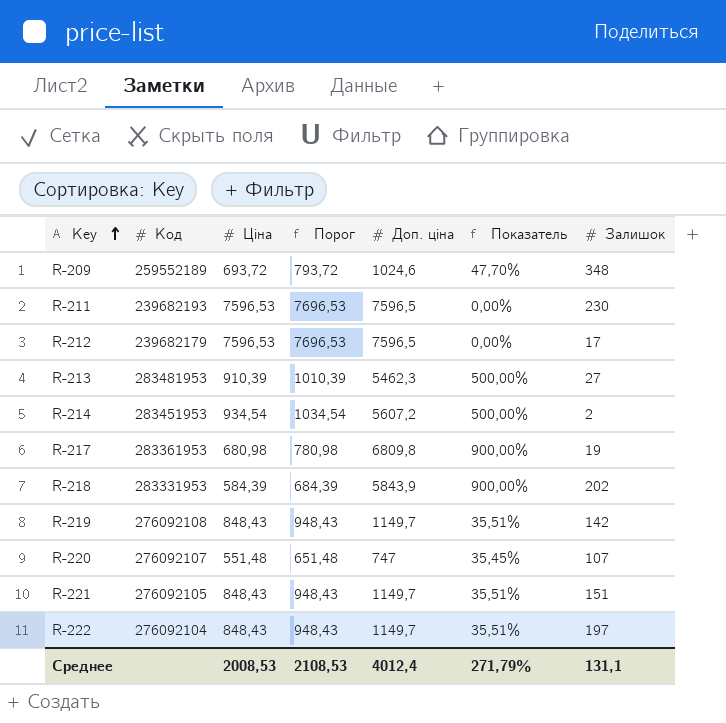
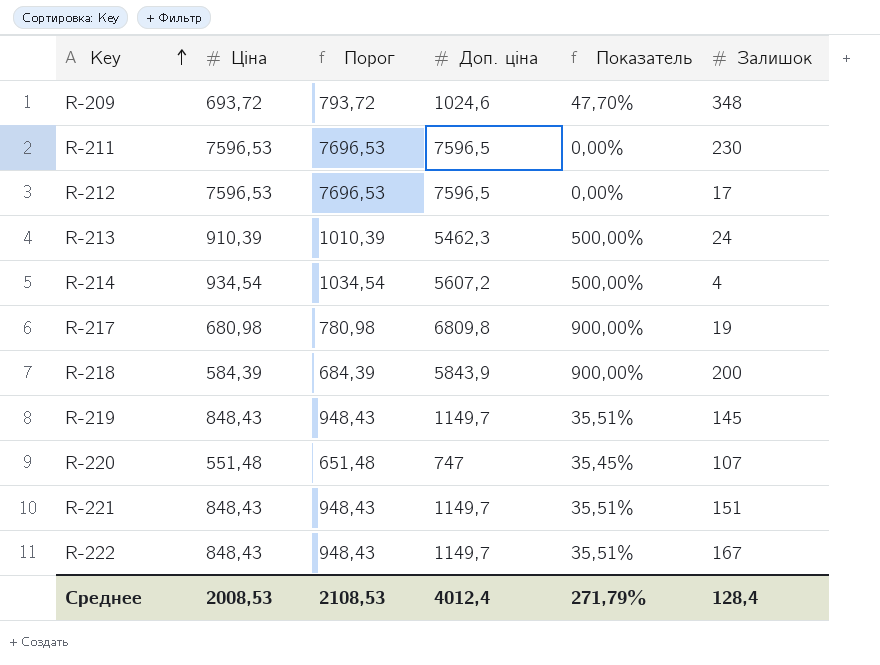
column Код | position: 2 -> none
R-213 | Залишок: 27 -> 24
R-214 | Залишок: 2 -> 4
R-218 | Залишок: 202 -> 200
R-219 | Залишок: 142 -> 145
R-222 | Залишок: 197 -> 167
Среднее | Залишок: 131,1 -> 128,4

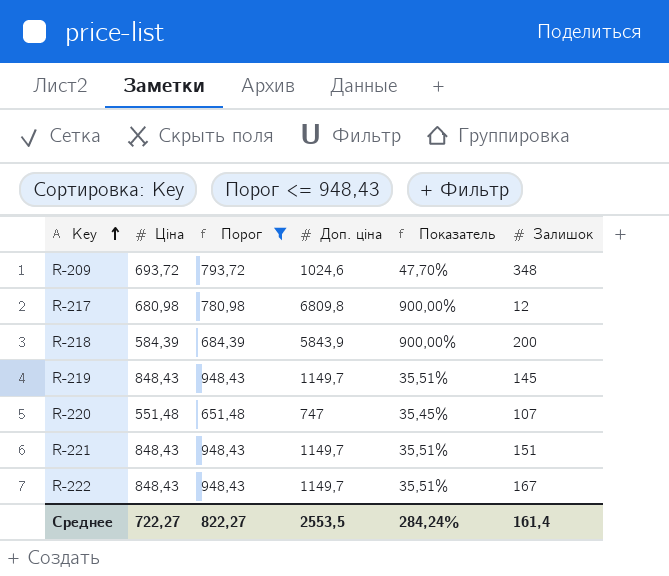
filter: none -> Порог <= 948,43
R-217 | Залишок: 19 -> 12
Среднее | Ціна: 2008,53 -> 722,27
Среднее | Порог: 2108,53 -> 822,27
Среднее | Доп. ціна: 4012,4 -> 2553,5
Среднее | Показатель: 271,79% -> 284,24%
Среднее | Залишок: 128,4 -> 161,4

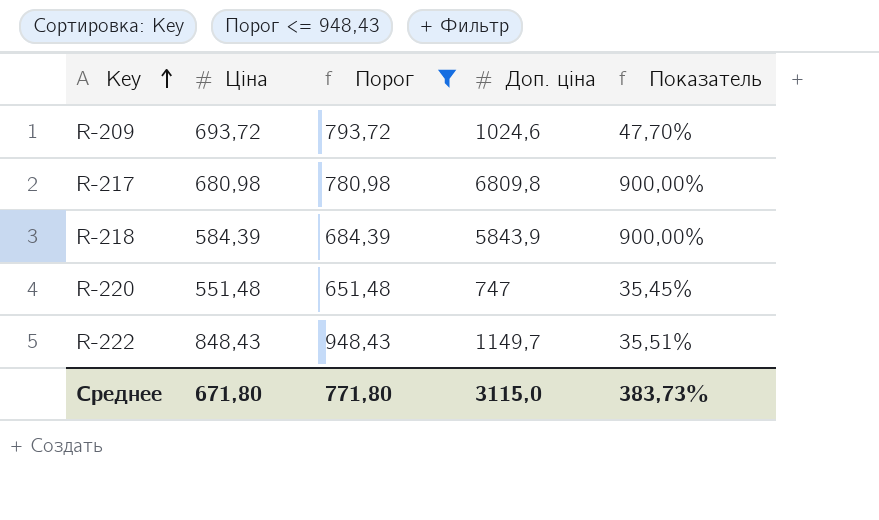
column Залишок | position: 6 -> none
row R-219: 848,43 | 948,43 | 1149,7 | 35,51% | 145 -> none
row R-221: 848,43 | 948,43 | 1149,7 | 35,51% | 151 -> none
Среднее | Ціна: 722,27 -> 671,80
Среднее | Порог: 822,27 -> 771,80
Среднее | Доп. ціна: 2553,5 -> 3115,0
Среднее | Показатель: 284,24% -> 383,73%

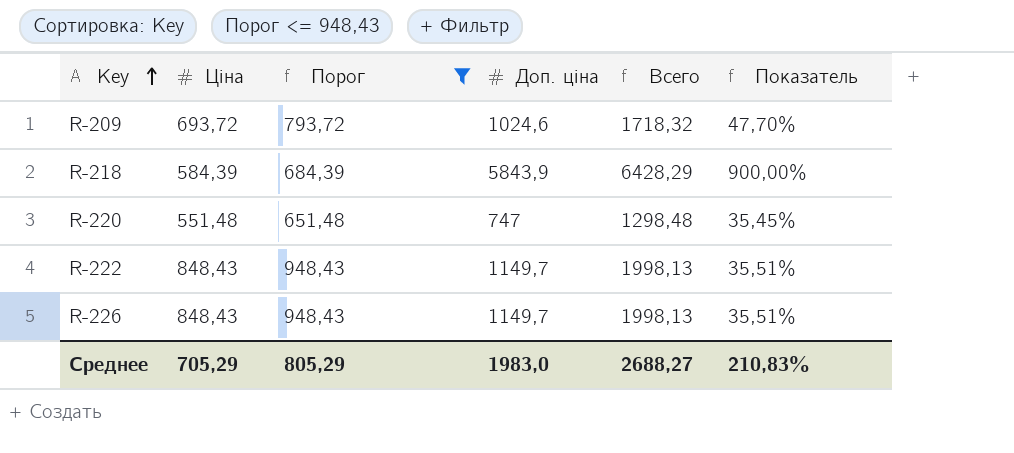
column Всего | formula: none -> [Ціна] + [Доп. ціна]
row R-217: 680,98 | 780,98 | 6809,8 | 900,00% -> none
row R-226: none -> 848,43 | 948,43 | 1149,7 | 1998,13 | 35,51%
Среднее | Ціна: 671,80 -> 705,29
Среднее | Порог: 771,80 -> 805,29
Среднее | Доп. ціна: 3115,0 -> 1983,0
Среднее | Показатель: 383,73% -> 210,83%

